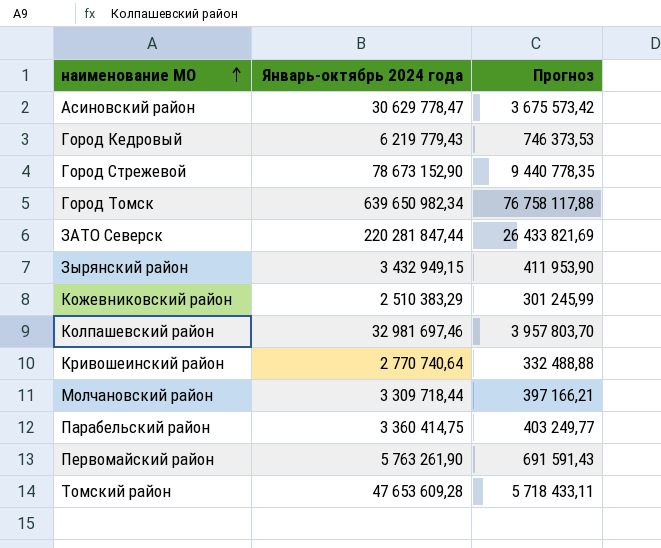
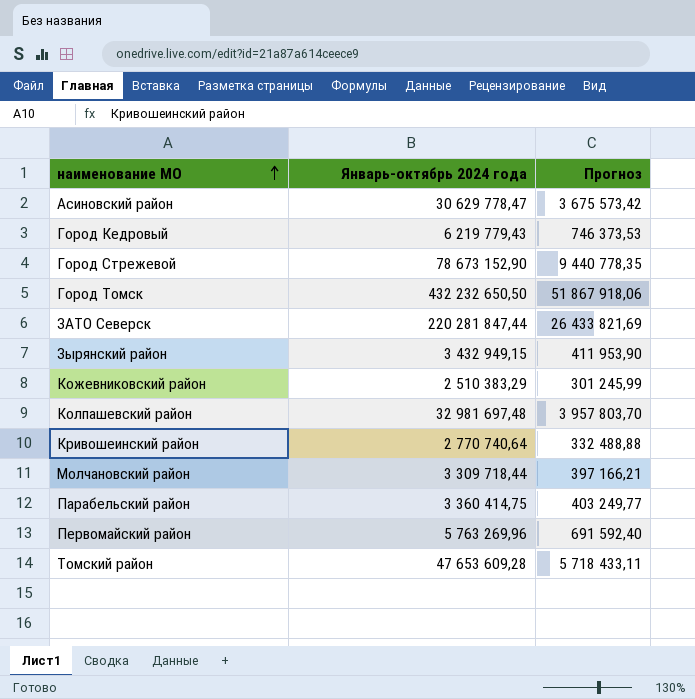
Город Томск | Январь-октябрь 2024 года: 639 650 982,34 -> 432 232 650,50
Город Томск | Прогноз: 76 758 117,88 -> 51 867 918,06
Колпашевский район | Январь-октябрь 2024 года: 32 981 697,46 -> 32 981 697,48
Первомайский район | Январь-октябрь 2024 года: 5 763 261,90 -> 5 763 269,96
Первомайский район | Прогноз: 691 591,43 -> 691 592,40

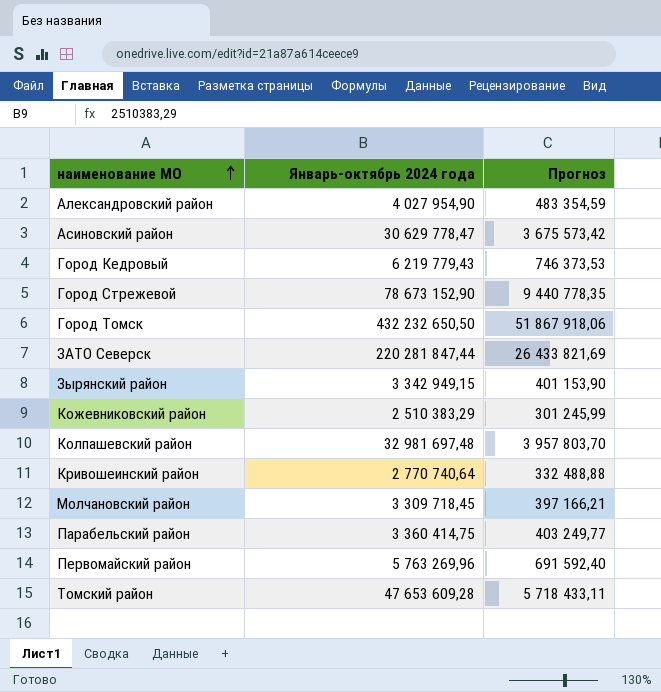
row Александровский район: none -> 4 027 954,90 | 483 354,59
Зырянский район | Январь-октябрь 2024 года: 3 432 949,15 -> 3 342 949,15
Зырянский район | Прогноз: 411 953,90 -> 401 153,90
Молчановский район | Январь-октябрь 2024 года: 3 309 718,44 -> 3 309 718,45

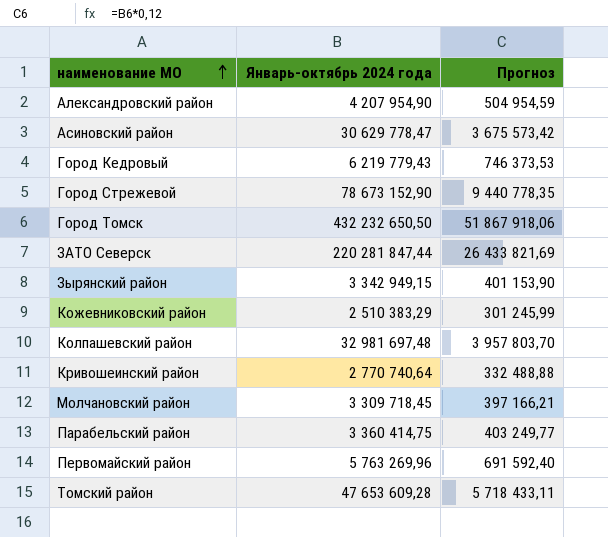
Александровский район | Январь-октябрь 2024 года: 4 027 954,90 -> 4 207 954,90
Александровский район | Прогноз: 483 354,59 -> 504 954,59

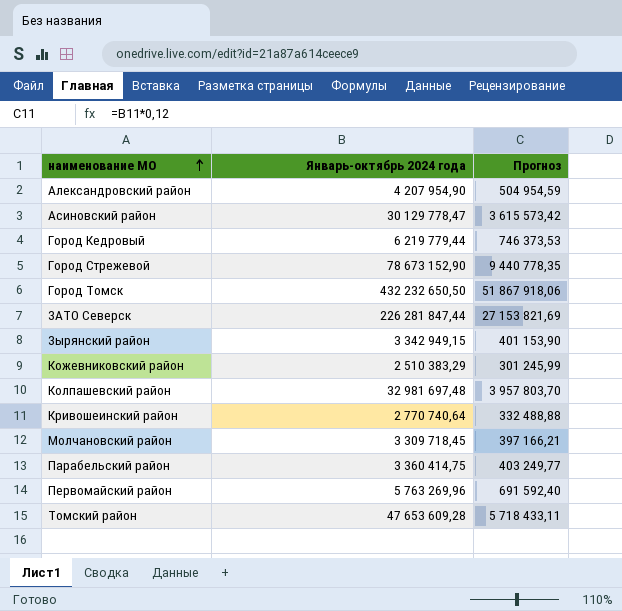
Асиновский район | Январь-октябрь 2024 года: 30 629 778,47 -> 30 129 778,47
Асиновский район | Прогноз: 3 675 573,42 -> 3 615 573,42
Город Кедровый | Январь-октябрь 2024 года: 6 219 779,43 -> 6 219 779,44
ЗАТО Северск | Январь-октябрь 2024 года: 220 281 847,44 -> 226 281 847,44
ЗАТО Северск | Прогноз: 26 433 821,69 -> 27 153 821,69

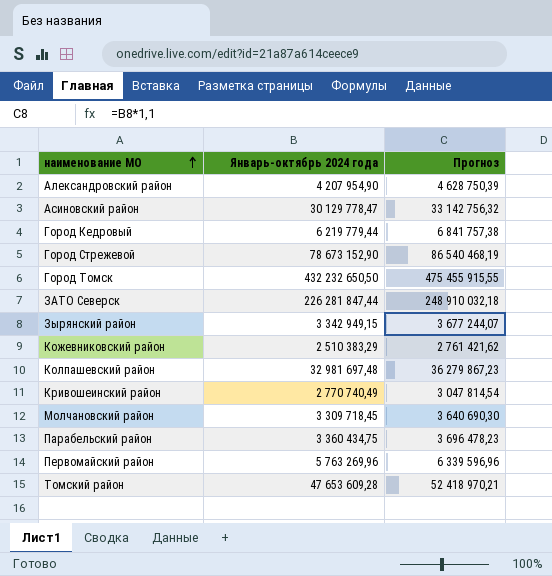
column Прогноз | formula: [Январь-октябрь 2024 года] * 0,12 -> [Январь-октябрь 2024 года] * 1,1
Кривошеинский район | Январь-октябрь 2024 года: 2 770 740,64 -> 2 770 740,49
Парабельский район | Январь-октябрь 2024 года: 3 360 414,75 -> 3 360 434,75

